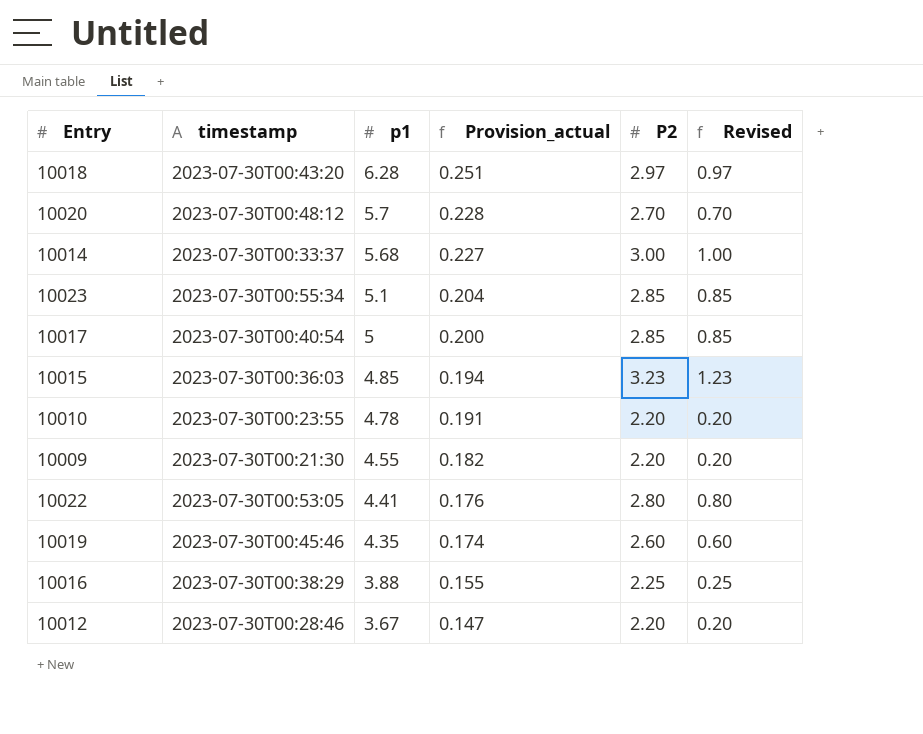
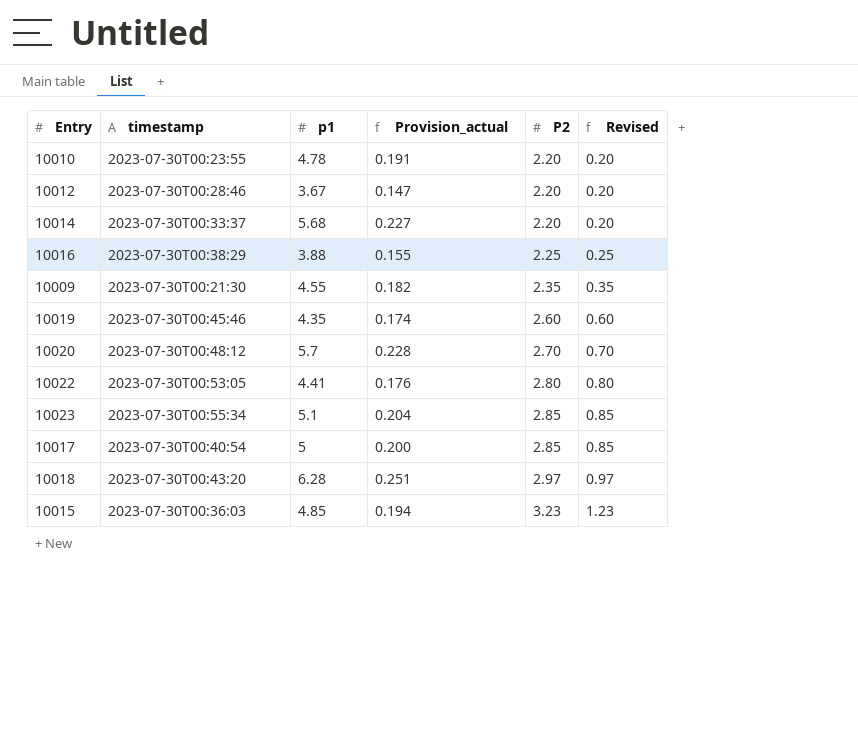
row order: p1 descending -> P2 ascending
10014 | P2: 3.00 -> 2.20
10014 | Revised: 1.00 -> 0.20
10009 | P2: 2.20 -> 2.35
10009 | Revised: 0.20 -> 0.35

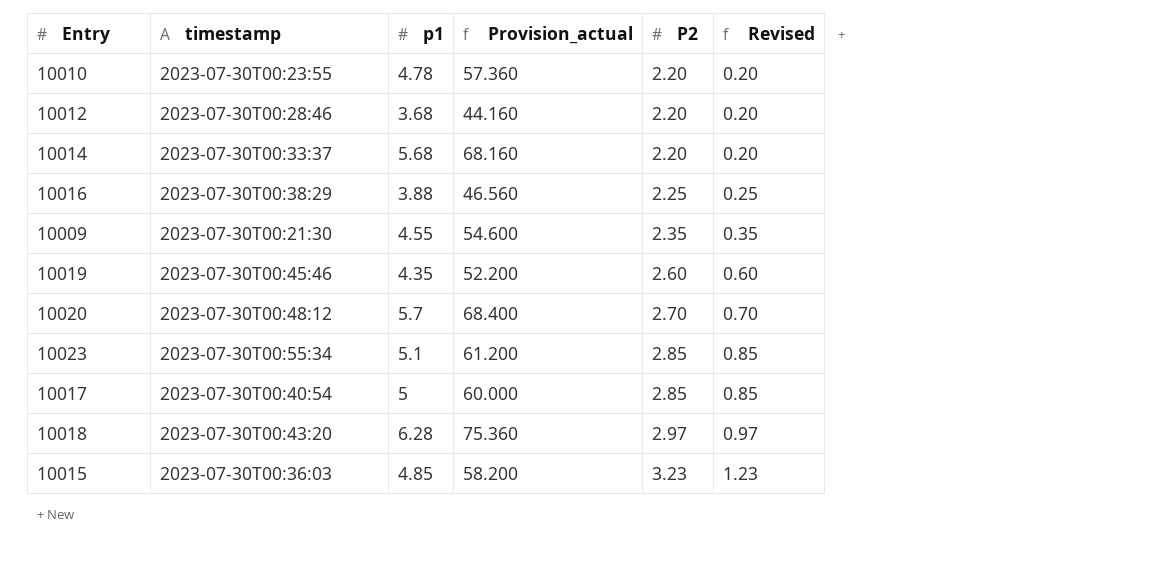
column Provision_actual | formula: [p1] * 0.04 -> [p1] * 12
row 10022: 2023-07-30T00:53:05 | 4.41 | 0.176 | 2.80 | 0.80 -> none
10012 | p1: 3.67 -> 3.68

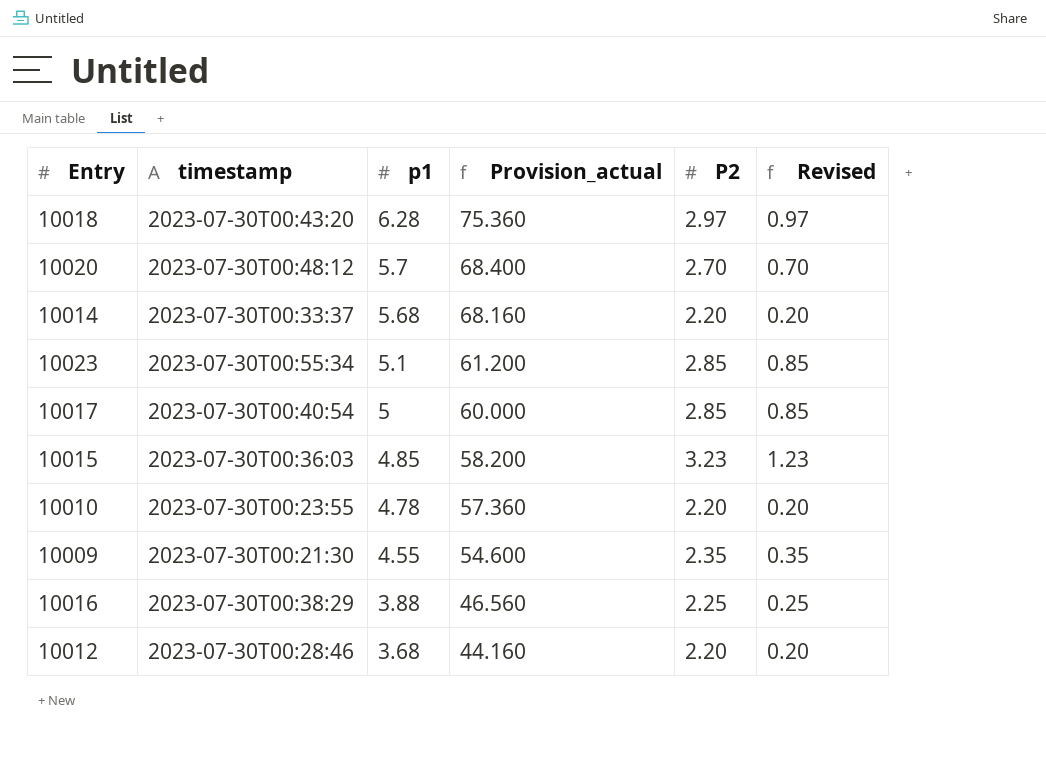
row order: P2 ascending -> p1 descending
row 10019: 2023-07-30T00:45:46 | 4.35 | 52.200 | 2.60 | 0.60 -> none

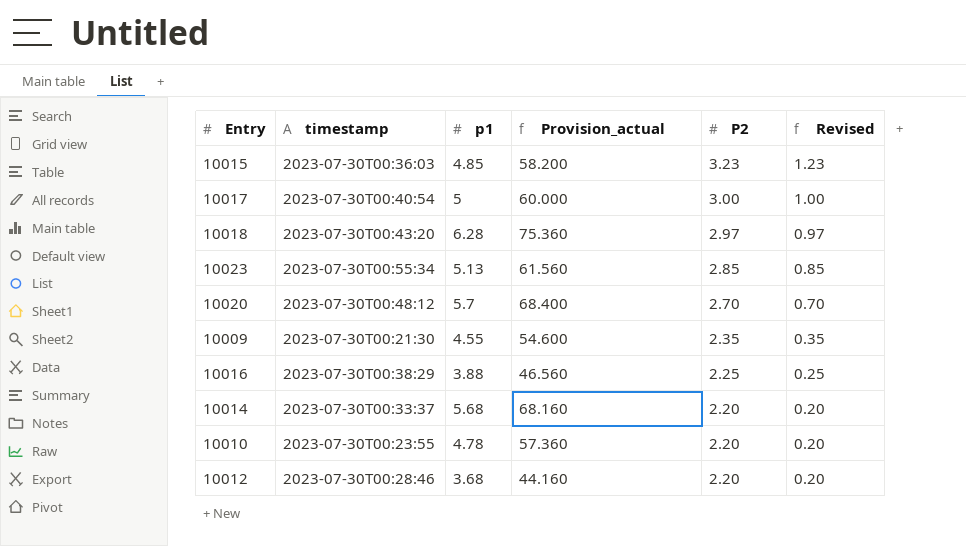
row order: p1 descending -> P2 descending
10017 | P2: 2.85 -> 3.00
10017 | Revised: 0.85 -> 1.00
10023 | p1: 5.1 -> 5.13
10023 | Provision_actual: 61.200 -> 61.560

